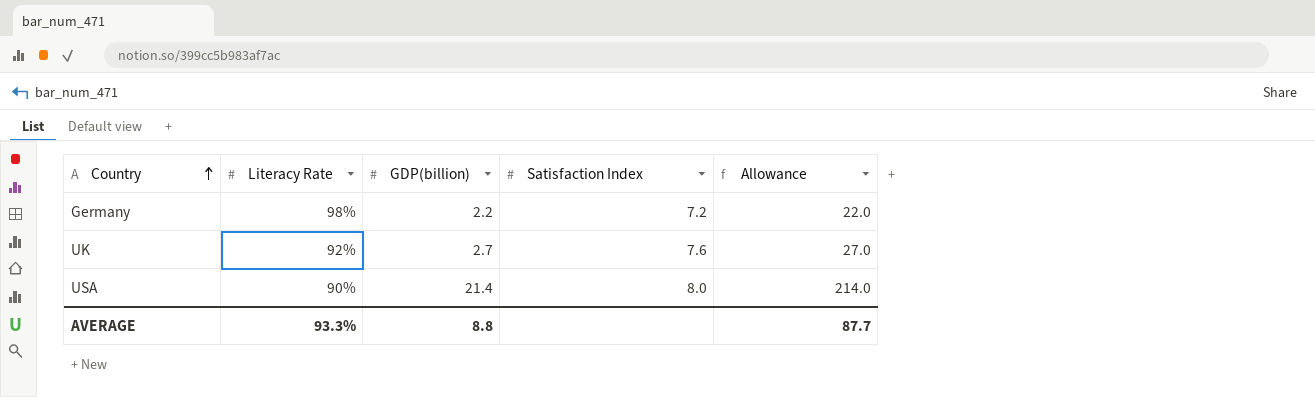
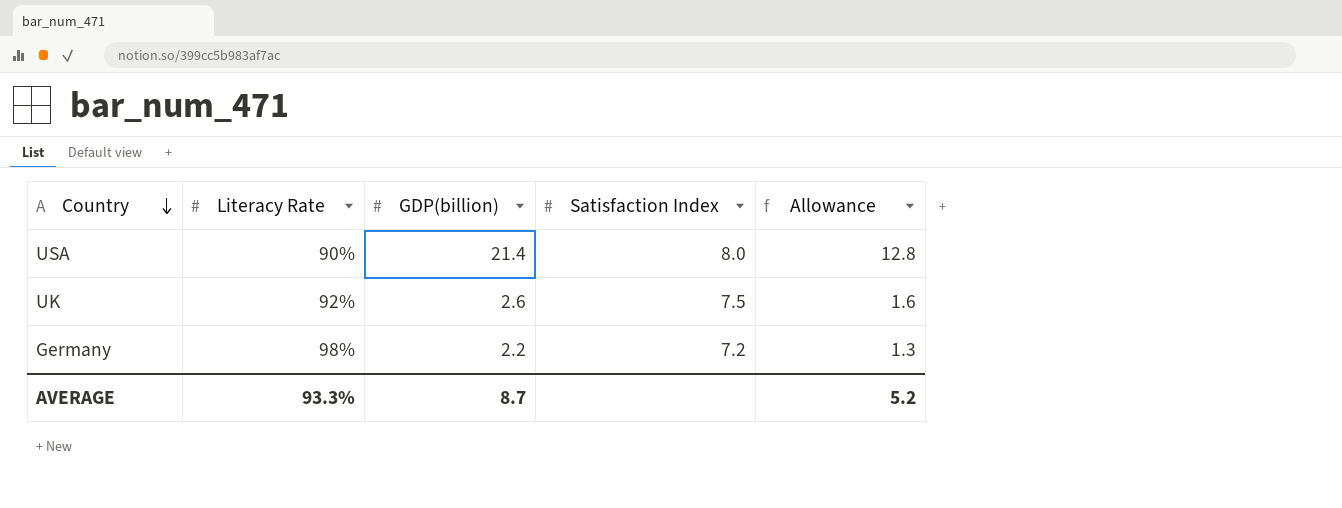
row order: Country ascending -> Country descending
column Allowance | formula: [GDP(billion)] * 10 -> [GDP(billion)] * 0.6
UK | GDP(billion): 2.7 -> 2.6
UK | Satisfaction Index: 7.6 -> 7.5
AVERAGE | GDP(billion): 8.8 -> 8.7
AVERAGE | Allowance: 87.7 -> 5.2

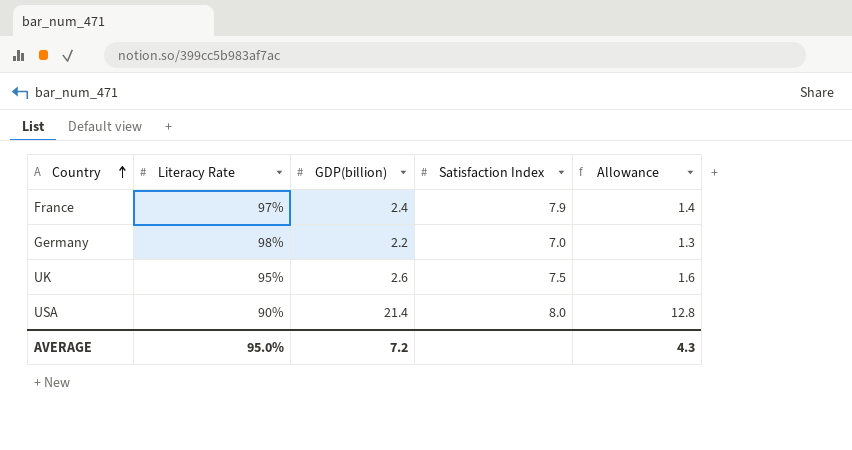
row order: Country descending -> Country ascending
row France: none -> 97% | 2.4 | 7.9 | 1.4
Germany | Satisfaction Index: 7.2 -> 7.0
UK | Literacy Rate: 92% -> 95%
AVERAGE | Literacy Rate: 93.3% -> 95.0%
AVERAGE | GDP(billion): 8.7 -> 7.2
AVERAGE | Allowance: 5.2 -> 4.3

